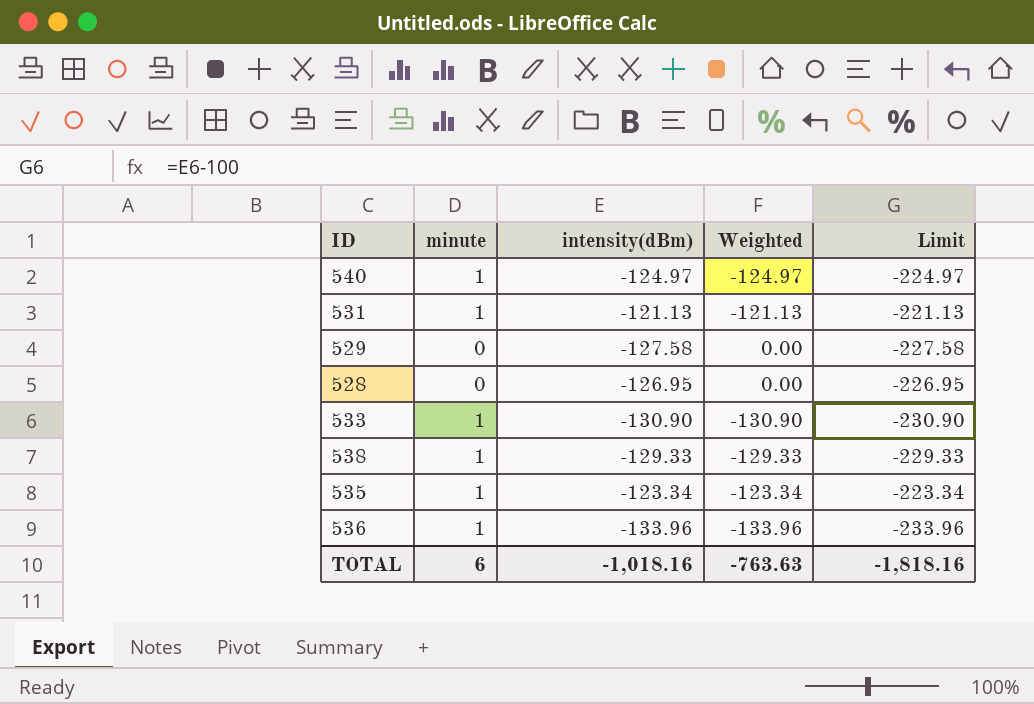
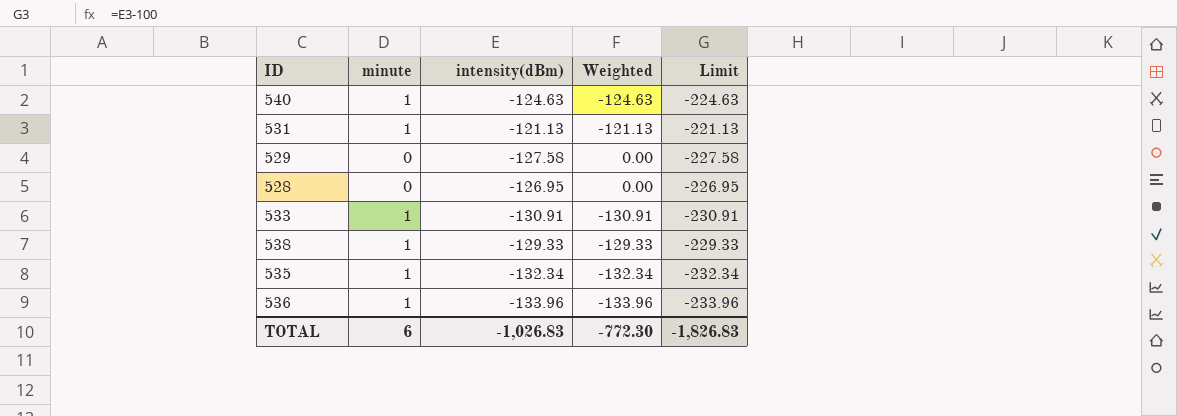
540 | intensity(dBm): -124.97 -> -124.63
540 | Weighted: -124.97 -> -124.63
540 | Limit: -224.97 -> -224.63
533 | intensity(dBm): -130.90 -> -130.91
533 | Weighted: -130.90 -> -130.91
533 | Limit: -230.90 -> -230.91
535 | intensity(dBm): -123.34 -> -132.34
535 | Weighted: -123.34 -> -132.34
535 | Limit: -223.34 -> -232.34
TOTAL | intensity(dBm): -1,018.16 -> -1,026.83
TOTAL | Weighted: -763.63 -> -772.30
TOTAL | Limit: -1,818.16 -> -1,826.83

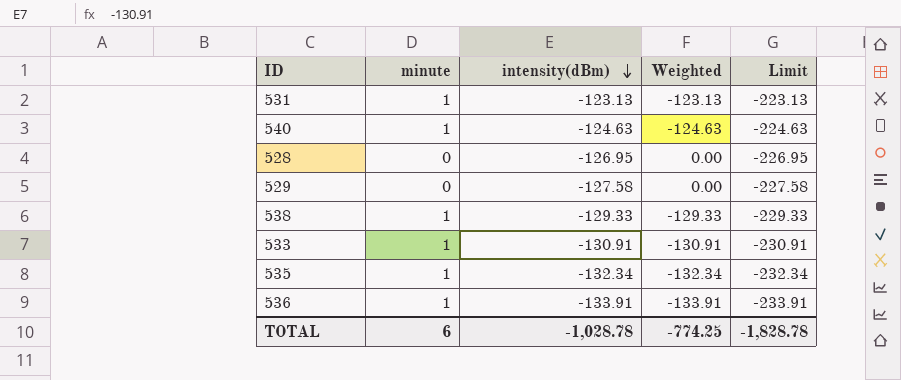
row order: none -> intensity(dBm) descending
531 | intensity(dBm): -121.13 -> -123.13
531 | Weighted: -121.13 -> -123.13
531 | Limit: -221.13 -> -223.13
536 | intensity(dBm): -133.96 -> -133.91
536 | Weighted: -133.96 -> -133.91
536 | Limit: -233.96 -> -233.91
TOTAL | intensity(dBm): -1,026.83 -> -1,028.78
TOTAL | Weighted: -772.30 -> -774.25
TOTAL | Limit: -1,826.83 -> -1,828.78

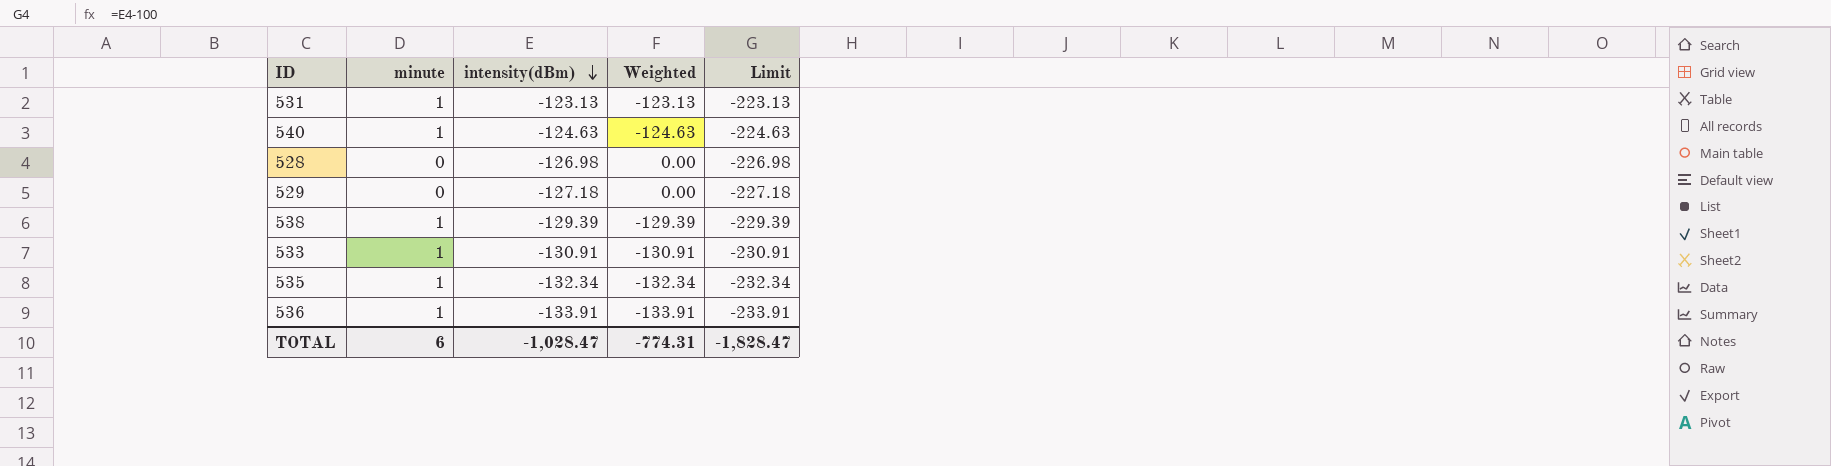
528 | intensity(dBm): -126.95 -> -126.98
528 | Limit: -226.95 -> -226.98
529 | intensity(dBm): -127.58 -> -127.18
529 | Limit: -227.58 -> -227.18
538 | intensity(dBm): -129.33 -> -129.39
538 | Weighted: -129.33 -> -129.39
538 | Limit: -229.33 -> -229.39
TOTAL | intensity(dBm): -1,028.78 -> -1,028.47
TOTAL | Weighted: -774.25 -> -774.31
TOTAL | Limit: -1,828.78 -> -1,828.47

